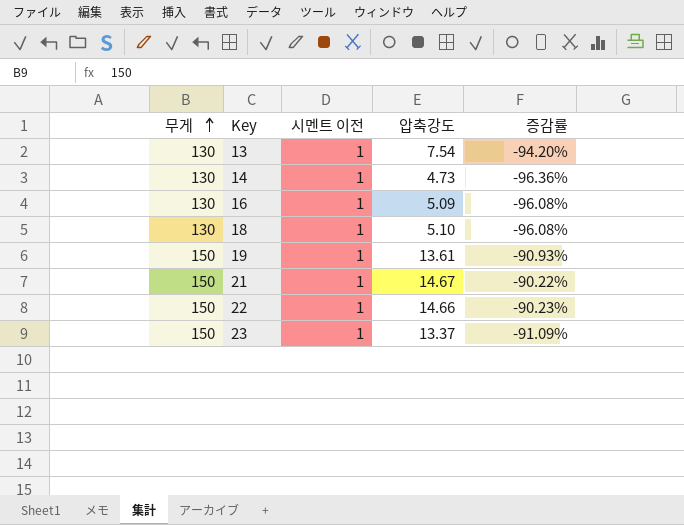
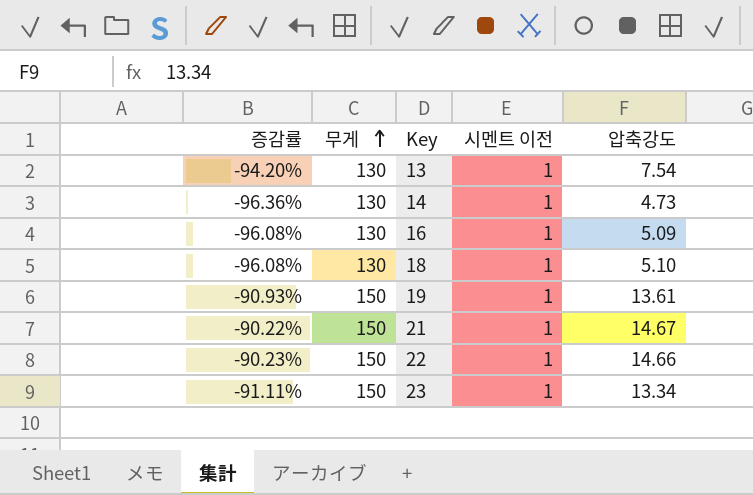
column 증감률 | position: 5 -> 1
23 | 증감률: -91.09% -> -91.11%
23 | 압축강도: 13.37 -> 13.34

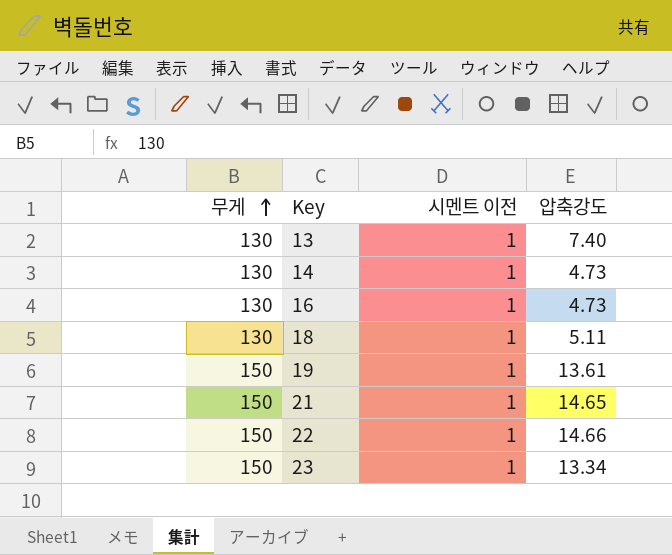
column 증감률 | formula: ([압축강도] - [무게]) / [무게] -> none
13 | 압축강도: 7.54 -> 7.40
16 | 압축강도: 5.09 -> 4.73
18 | 압축강도: 5.10 -> 5.11
21 | 압축강도: 14.67 -> 14.65

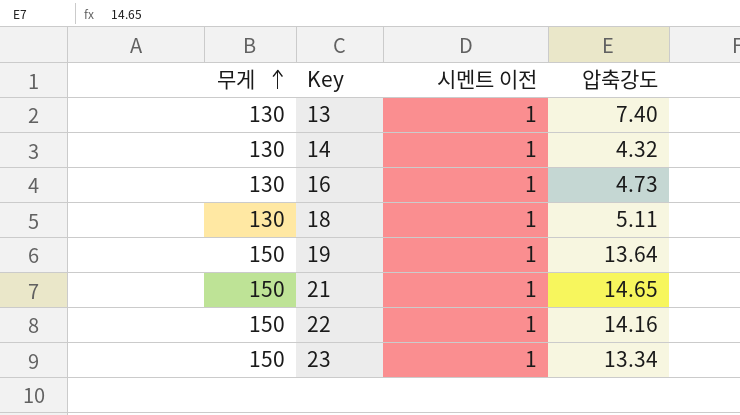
14 | 압축강도: 4.73 -> 4.32
19 | 압축강도: 13.61 -> 13.64
22 | 압축강도: 14.66 -> 14.16

